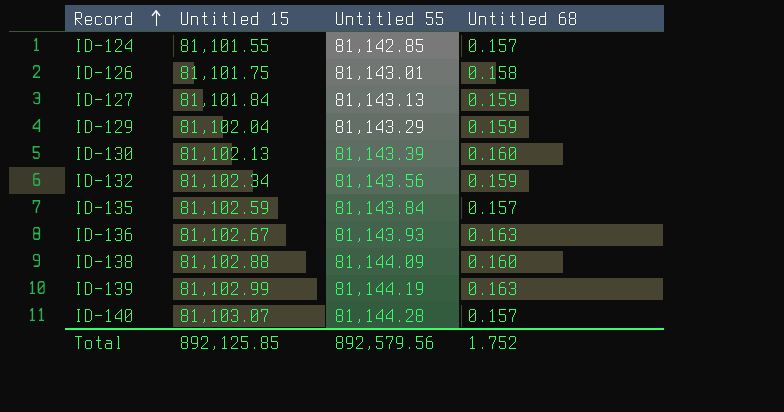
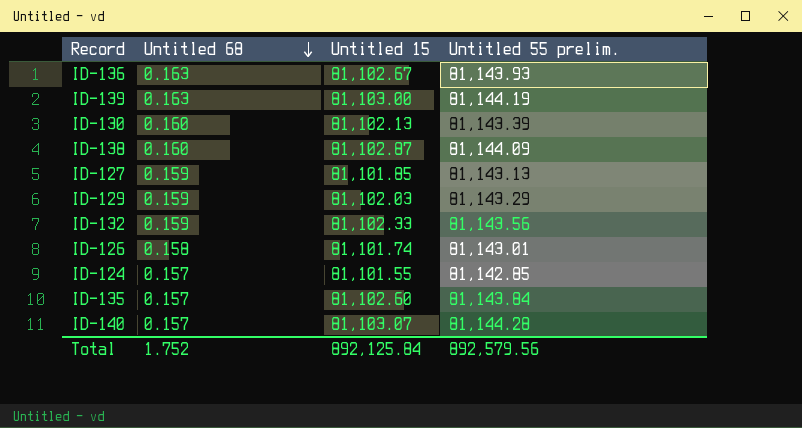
row order: Record ascending -> Untitled 68 descending
column Untitled 68 | position: 4 -> 2
column name: Untitled 55 -> Untitled 55 prelim.
ID-139 | Untitled 15: 81,102.99 -> 81,103.00
ID-138 | Untitled 15: 81,102.88 -> 81,102.87
ID-127 | Untitled 15: 81,101.84 -> 81,101.85
ID-129 | Untitled 15: 81,102.04 -> 81,102.03
ID-132 | Untitled 15: 81,102.34 -> 81,102.33
ID-126 | Untitled 15: 81,101.75 -> 81,101.74
ID-135 | Untitled 15: 81,102.59 -> 81,102.60
Total | Untitled 15: 892,125.85 -> 892,125.84

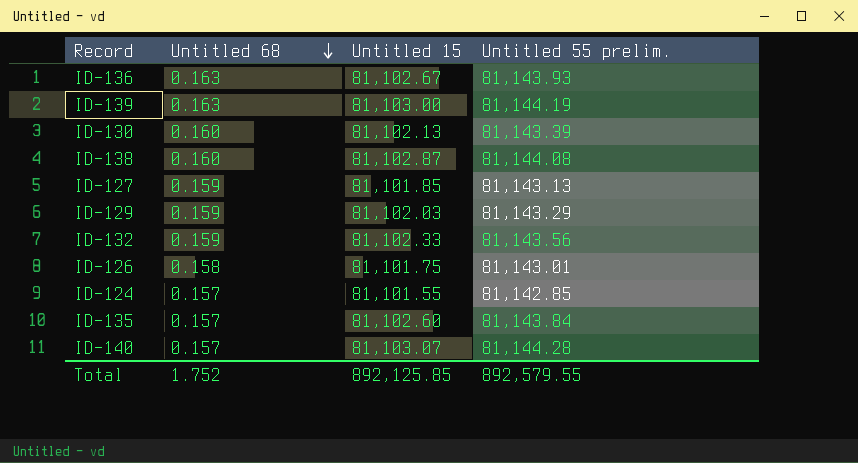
ID-138 | Untitled 55 prelim.: 81,144.09 -> 81,144.08
ID-126 | Untitled 15: 81,101.74 -> 81,101.75
Total | Untitled 15: 892,125.84 -> 892,125.85
Total | Untitled 55 prelim.: 892,579.56 -> 892,579.55

